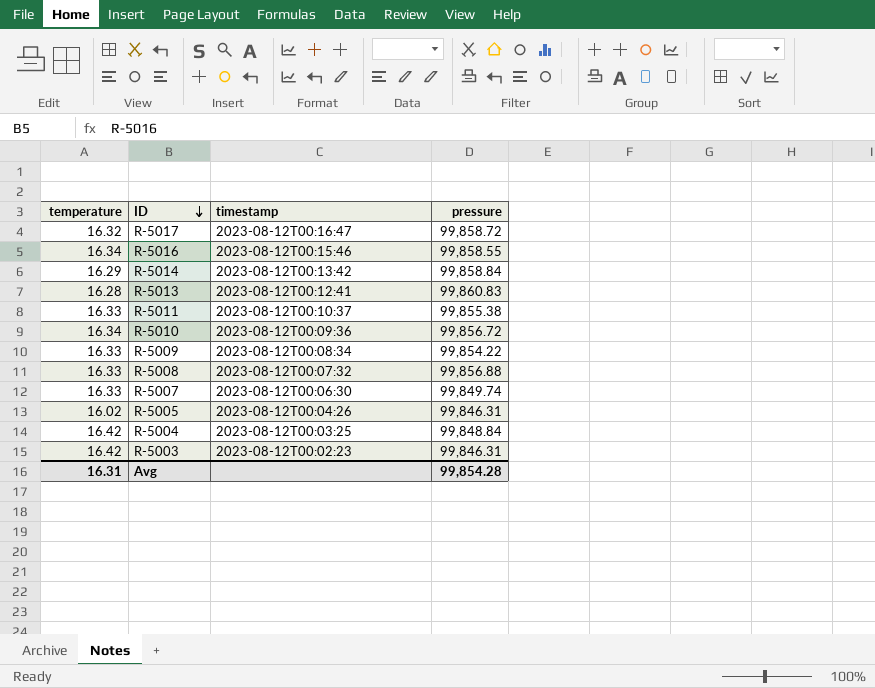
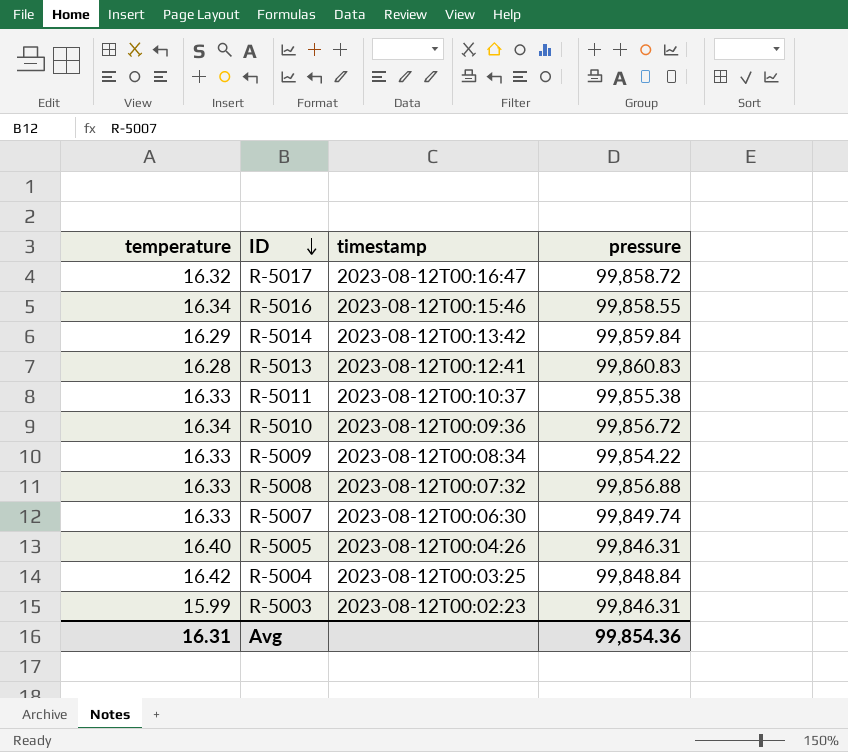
R-5014 | pressure: 99,858.84 -> 99,859.84
R-5005 | temperature: 16.02 -> 16.40
R-5003 | temperature: 16.42 -> 15.99
Avg | pressure: 99,854.28 -> 99,854.36

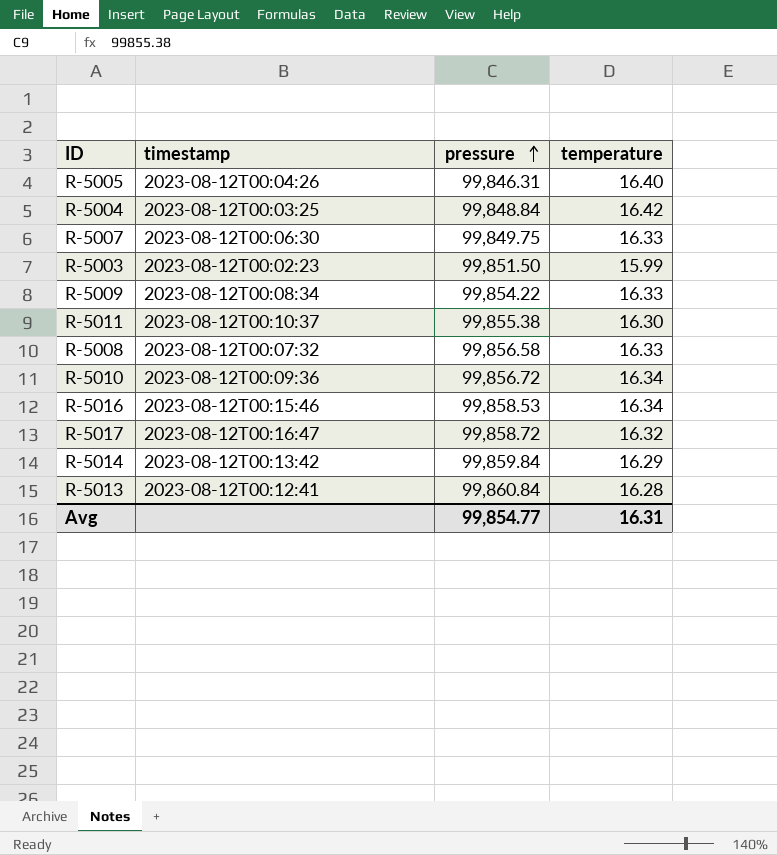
row order: ID descending -> pressure ascending
column temperature | position: 1 -> 4
R-5007 | pressure: 99,849.74 -> 99,849.75
R-5003 | pressure: 99,846.31 -> 99,851.50
R-5011 | temperature: 16.33 -> 16.30
R-5008 | pressure: 99,856.88 -> 99,856.58
R-5016 | pressure: 99,858.55 -> 99,858.53
R-5013 | pressure: 99,860.83 -> 99,860.84
Avg | pressure: 99,854.36 -> 99,854.77

